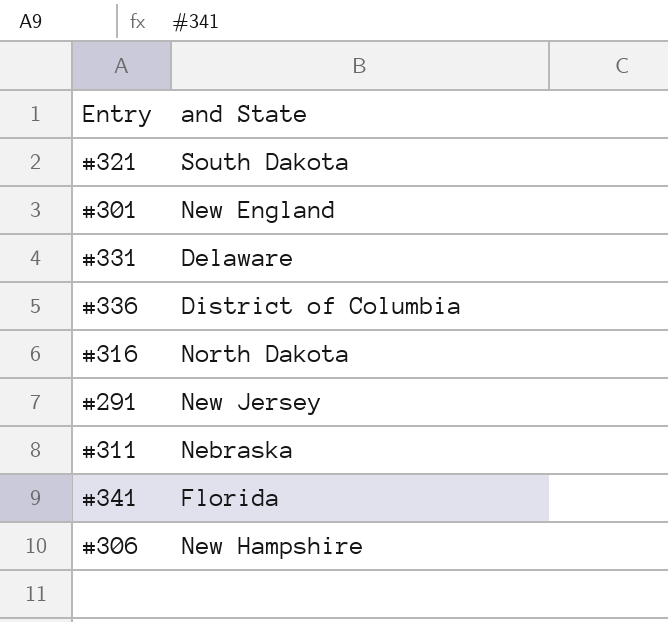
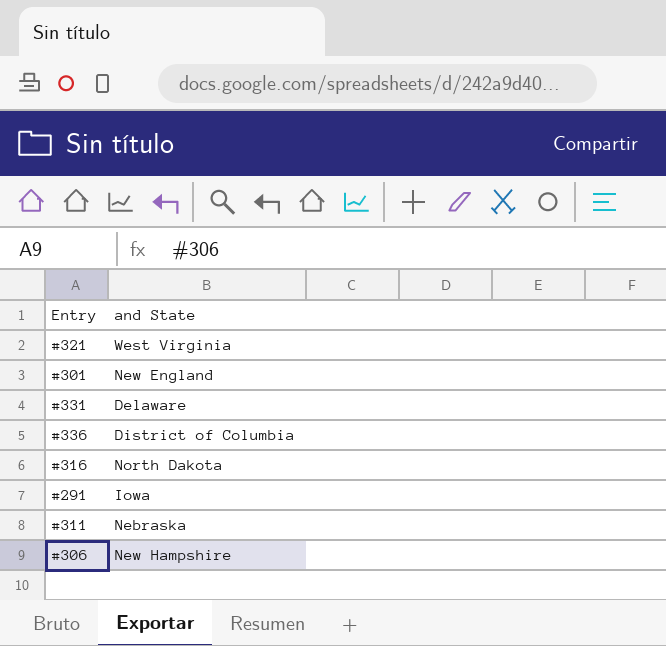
row #341: Florida -> none
#321 | and State: South Dakota -> West Virginia
#291 | and State: New Jersey -> Iowa

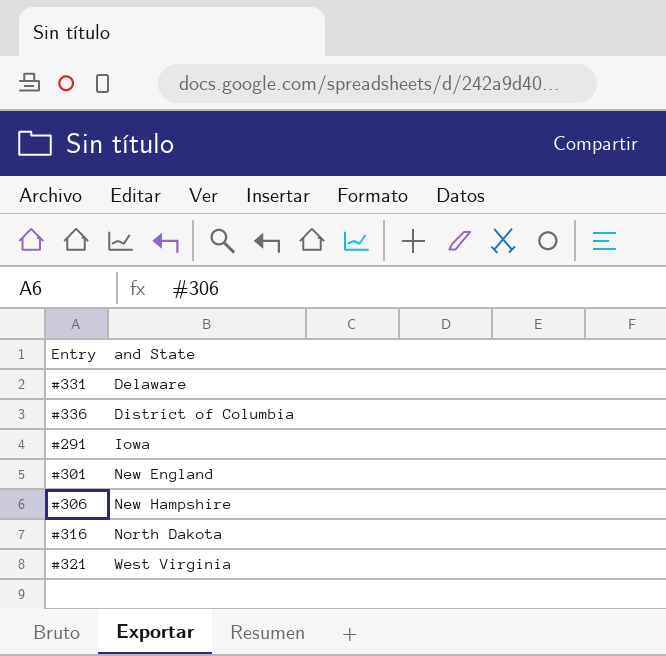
row order: none -> and State ascending
row #311: Nebraska -> none

